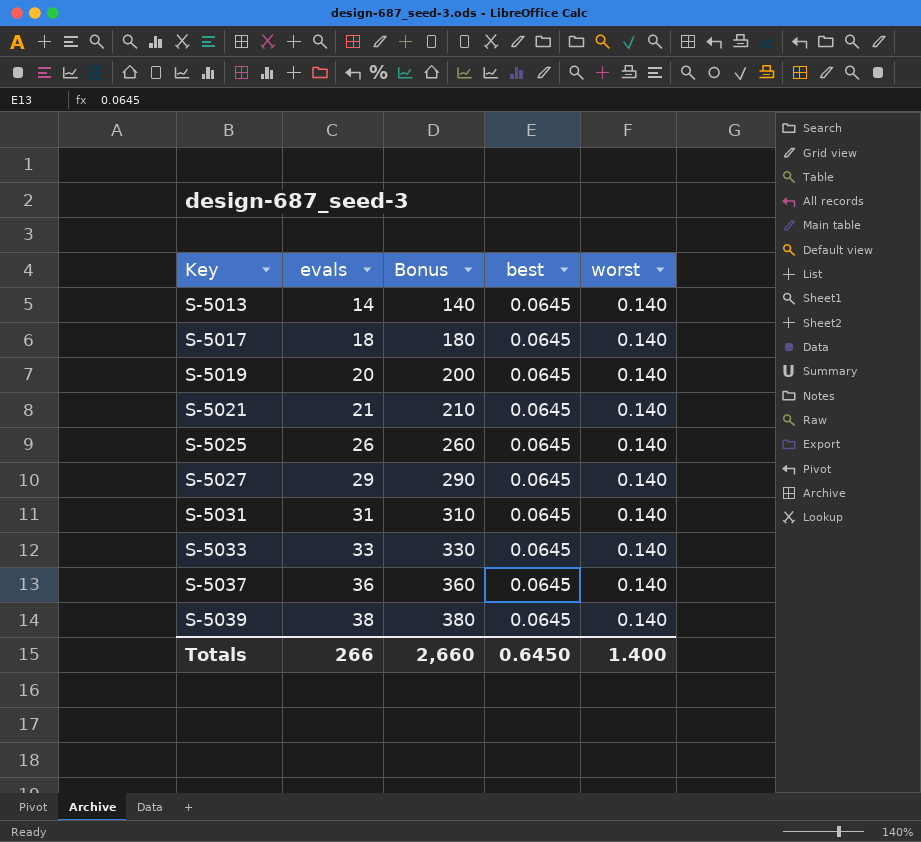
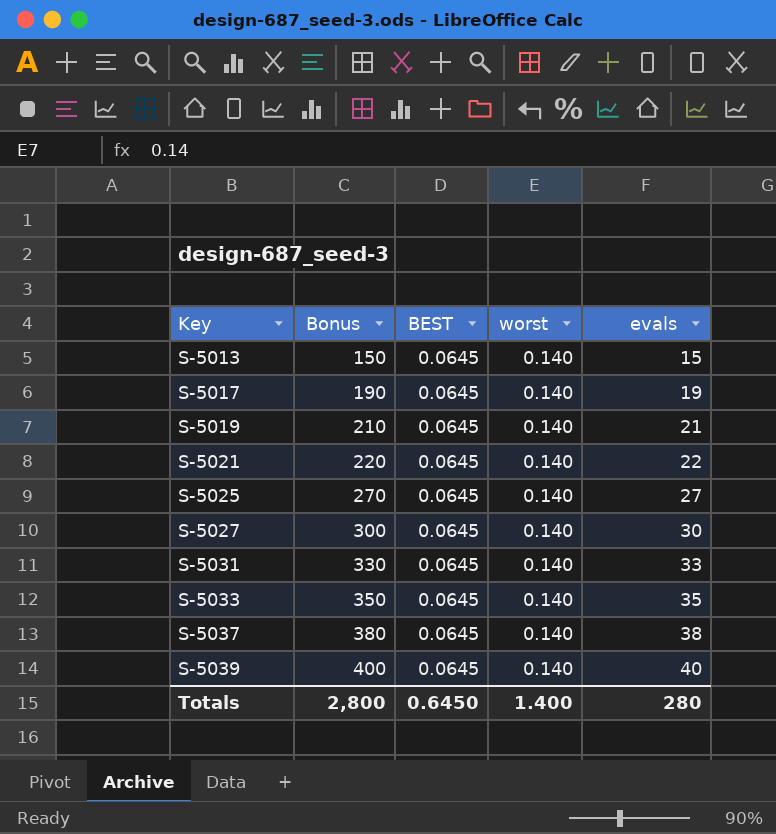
column name: best -> BEST
column evals | position: 2 -> 5
S-5013 | Bonus: 140 -> 150
S-5013 | evals: 14 -> 15
S-5017 | Bonus: 180 -> 190
S-5017 | evals: 18 -> 19
S-5019 | Bonus: 200 -> 210
S-5019 | evals: 20 -> 21
S-5021 | Bonus: 210 -> 220
S-5021 | evals: 21 -> 22
S-5025 | Bonus: 260 -> 270
S-5025 | evals: 26 -> 27
S-5027 | Bonus: 290 -> 300
S-5027 | evals: 29 -> 30
S-5031 | Bonus: 310 -> 330
S-5031 | evals: 31 -> 33
S-5033 | Bonus: 330 -> 350
S-5033 | evals: 33 -> 35
S-5037 | Bonus: 360 -> 380
S-5037 | evals: 36 -> 38
S-5039 | Bonus: 380 -> 400
S-5039 | evals: 38 -> 40
Totals | Bonus: 2,660 -> 2,800
Totals | evals: 266 -> 280

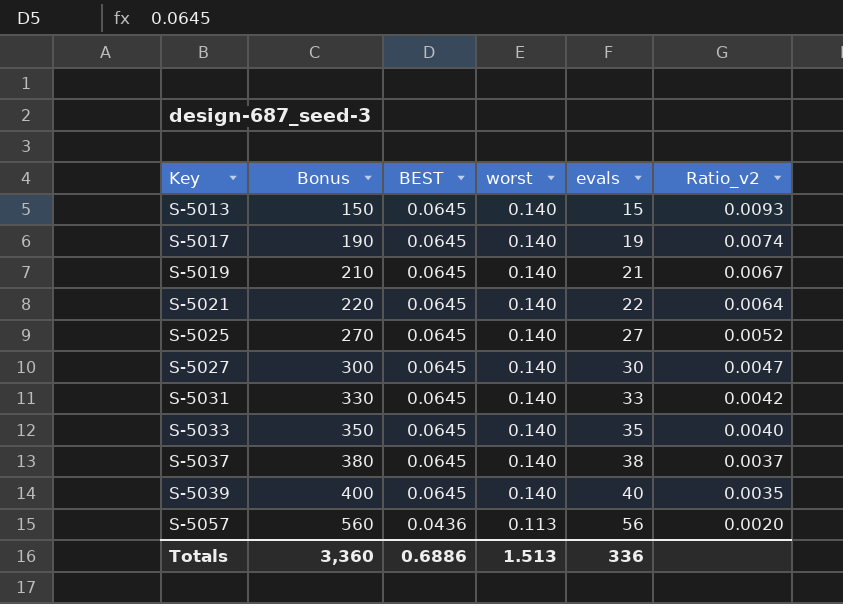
column Ratio_v2 | formula: none -> [worst] / [evals]
row S-5057: none -> 560 | 0.0436 | 0.113 | 56 | 0.0020
Totals | Bonus: 2,800 -> 3,360
Totals | BEST: 0.6450 -> 0.6886
Totals | worst: 1.400 -> 1.513
Totals | evals: 280 -> 336

